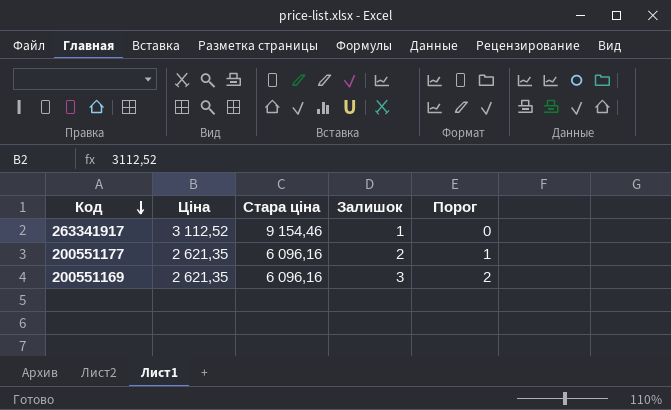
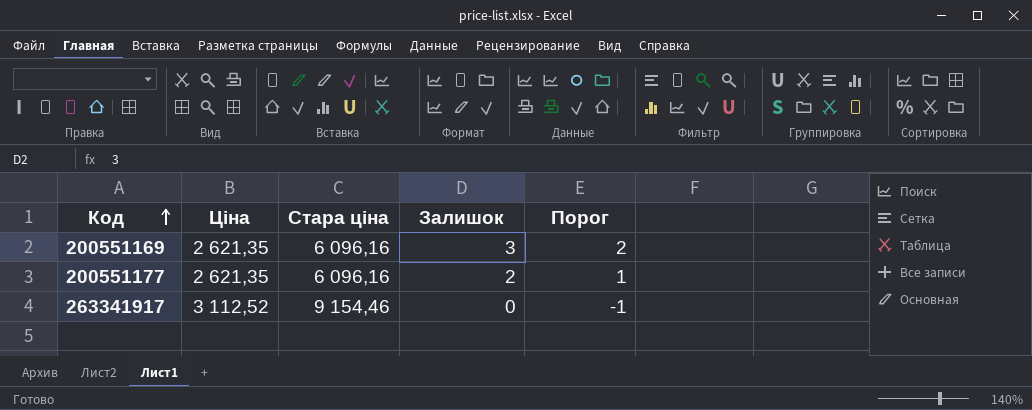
row order: Код descending -> Код ascending
263341917 | Залишок: 1 -> 0
263341917 | Порог: 0 -> -1

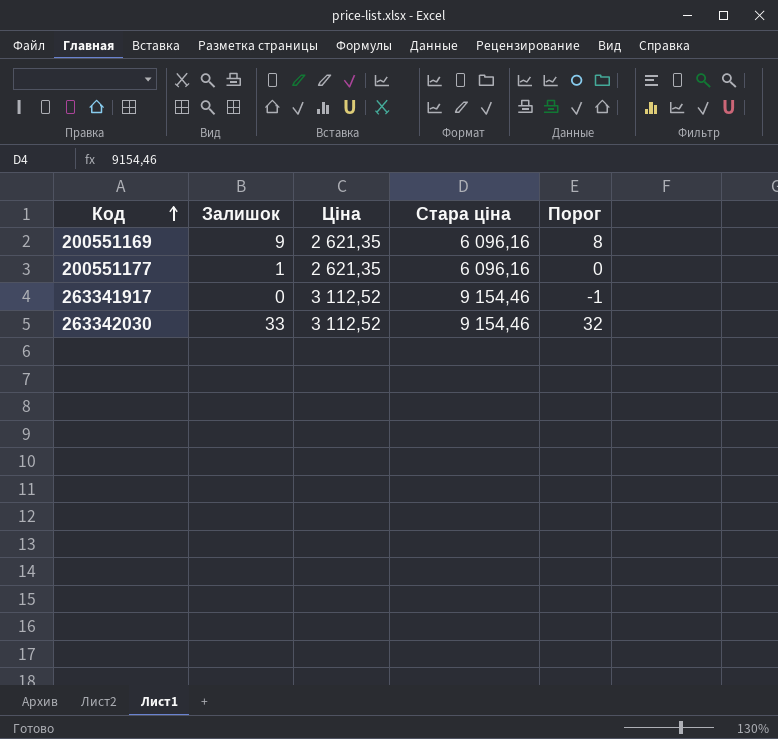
column Залишок | position: 4 -> 2
200551169 | Залишок: 3 -> 9
200551169 | Порог: 2 -> 8
200551177 | Залишок: 2 -> 1
200551177 | Порог: 1 -> 0
row 263342030: none -> 33 | 3 112,52 | 9 154,46 | 32

